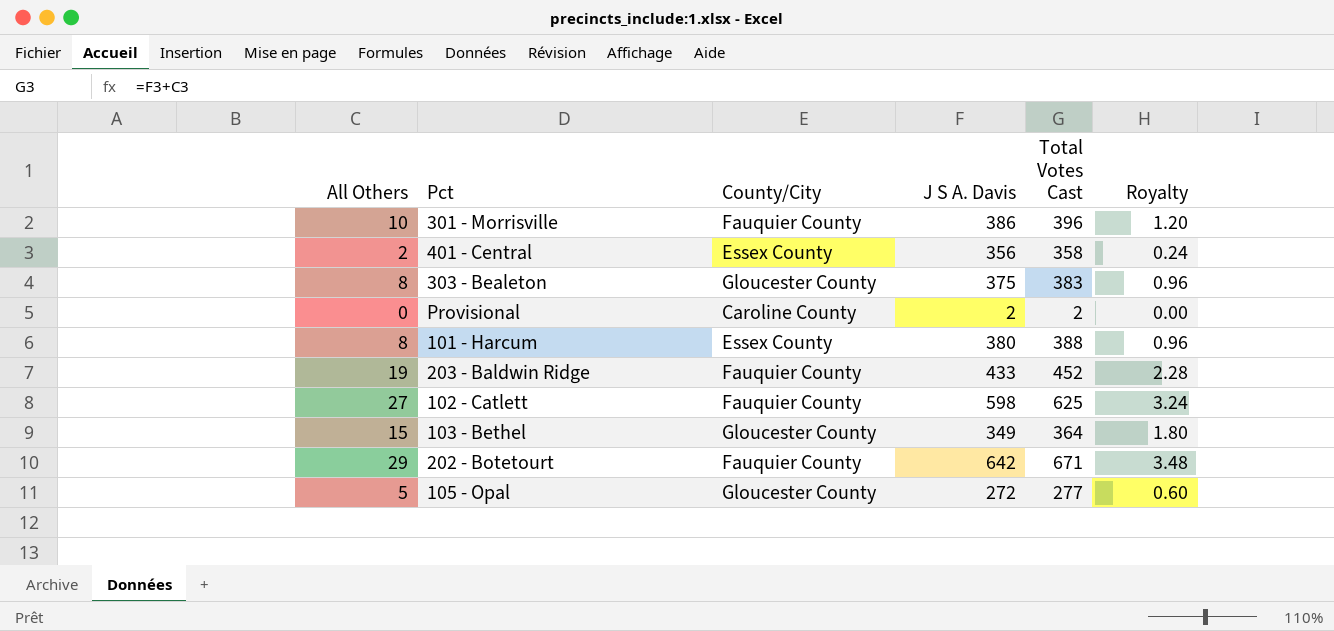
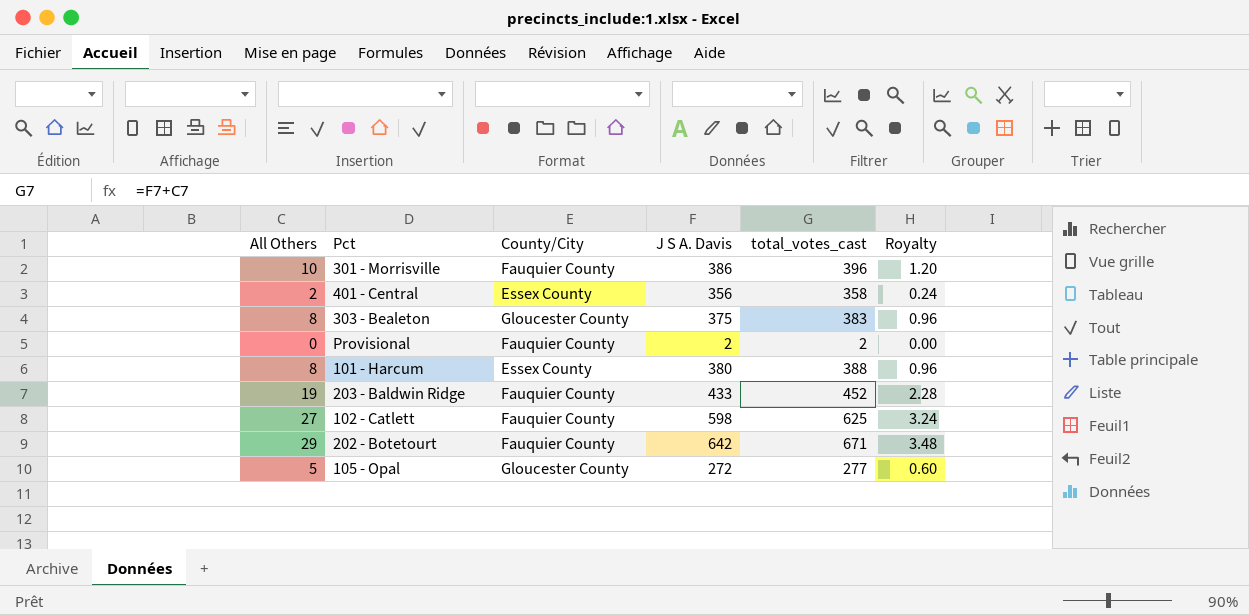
column name: Total Votes Cast -> total_votes_cast
row 103 - Bethel: 15 | Gloucester County | 349 | 364 | 1.80 -> none
Provisional | County/City: Caroline County -> Fauquier County

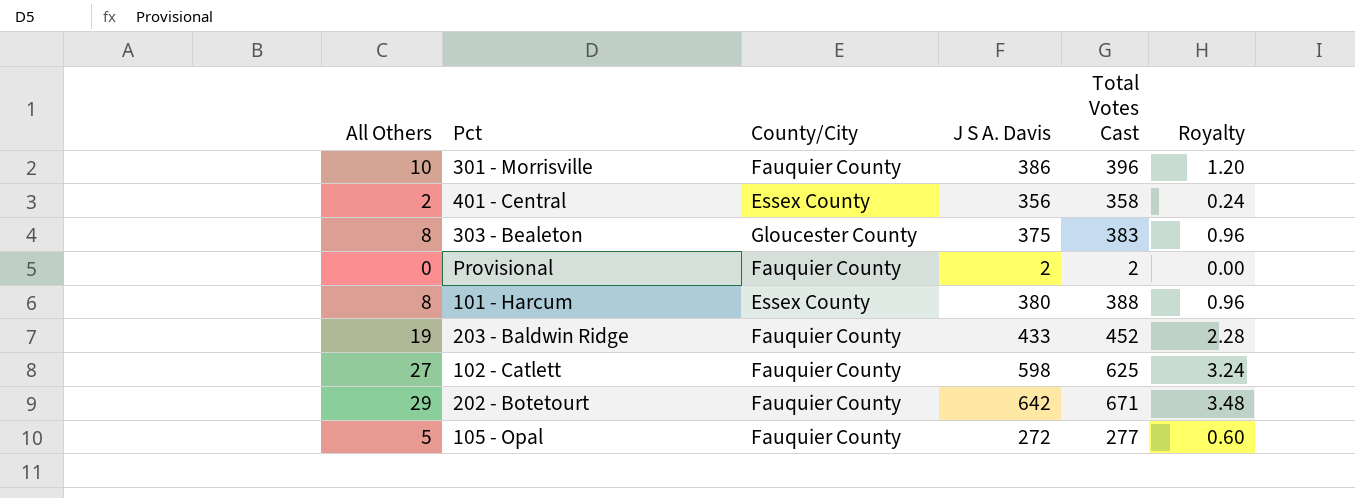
column name: total_votes_cast -> Total Votes Cast
105 - Opal | County/City: Gloucester County -> Fauquier County

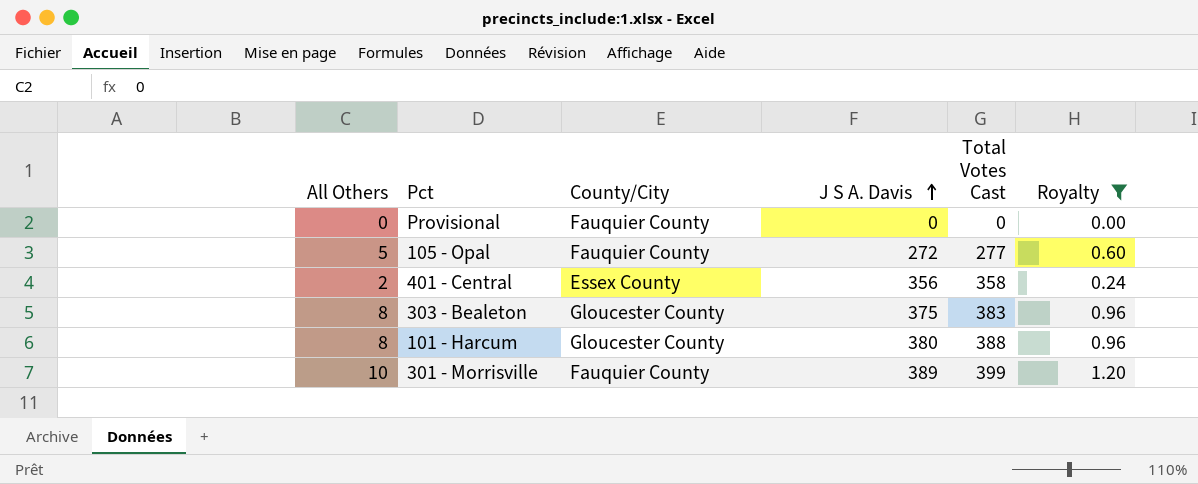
filter: none -> Royalty <= 1.20
row order: none -> J S A. Davis ascending
Provisional | J S A. Davis: 2 -> 0
Provisional | Total Votes Cast: 2 -> 0
101 - Harcum | County/City: Essex County -> Gloucester County
301 - Morrisville | J S A. Davis: 386 -> 389
301 - Morrisville | Total Votes Cast: 396 -> 399

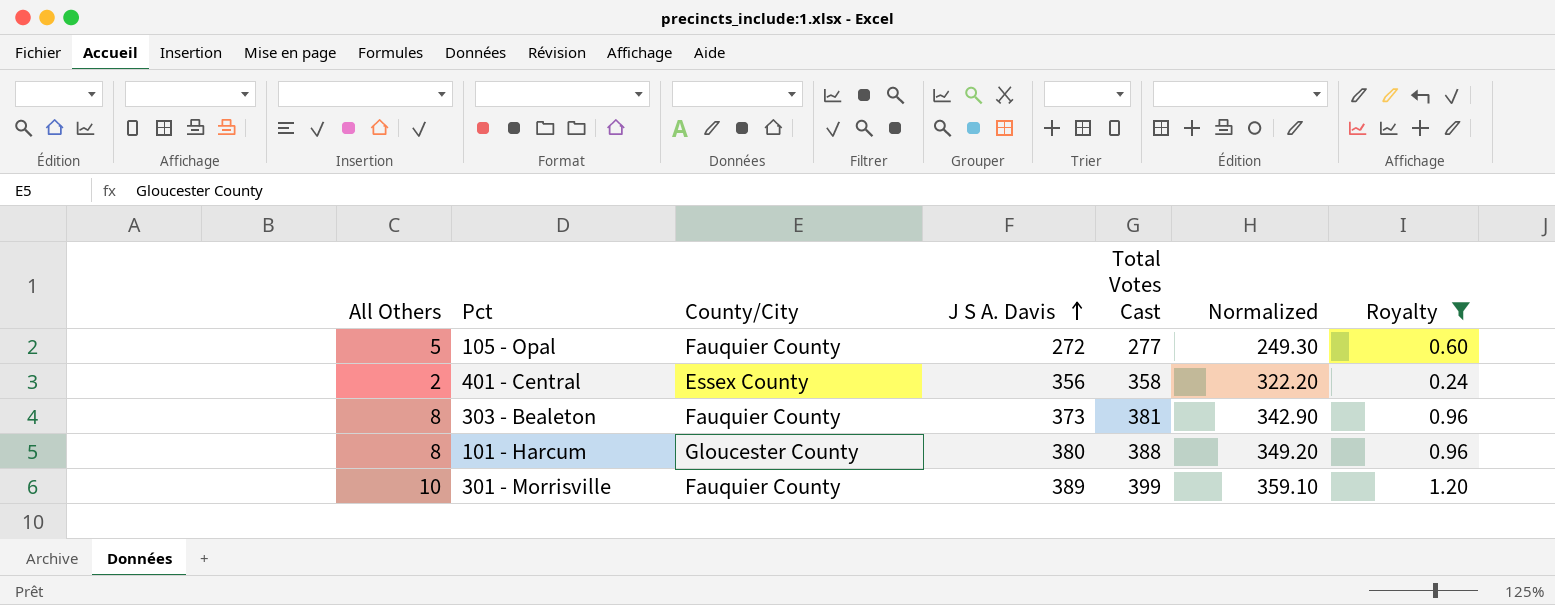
column Normalized | formula: none -> [Total Votes Cast] * 0.9
row Provisional: 0 | Fauquier County | 0 | 0 | 0.00 -> none
303 - Bealeton | County/City: Gloucester County -> Fauquier County
303 - Bealeton | J S A. Davis: 375 -> 373
303 - Bealeton | Total Votes Cast: 383 -> 381

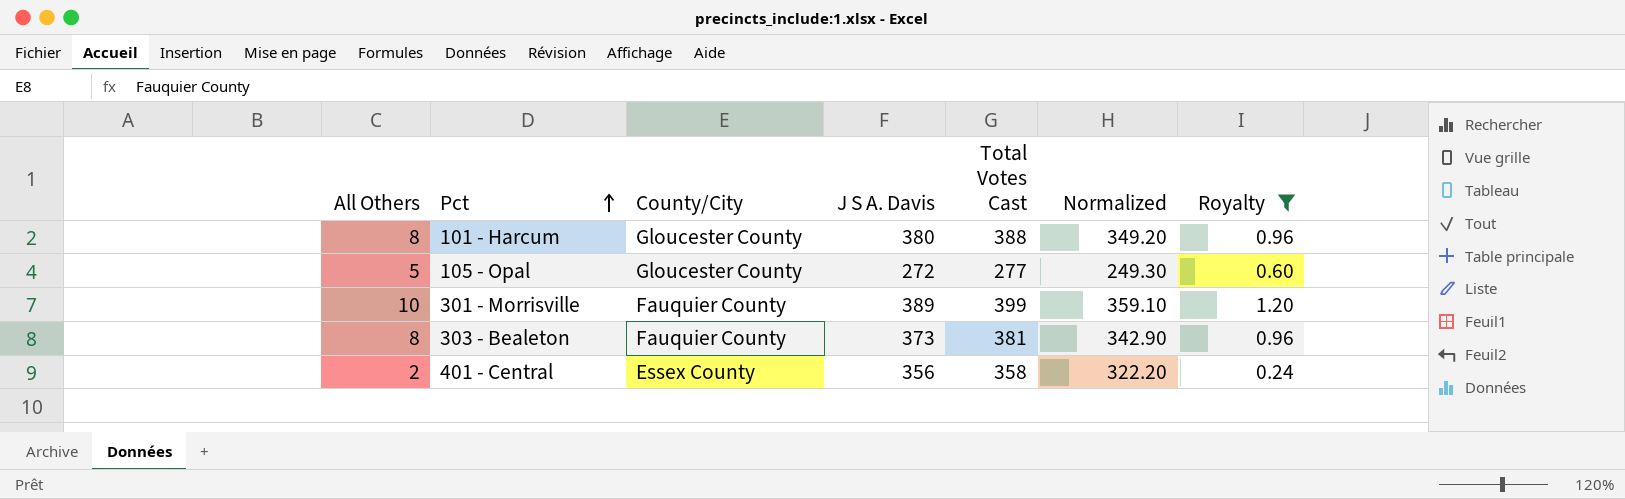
row order: J S A. Davis ascending -> Pct ascending
105 - Opal | County/City: Fauquier County -> Gloucester County

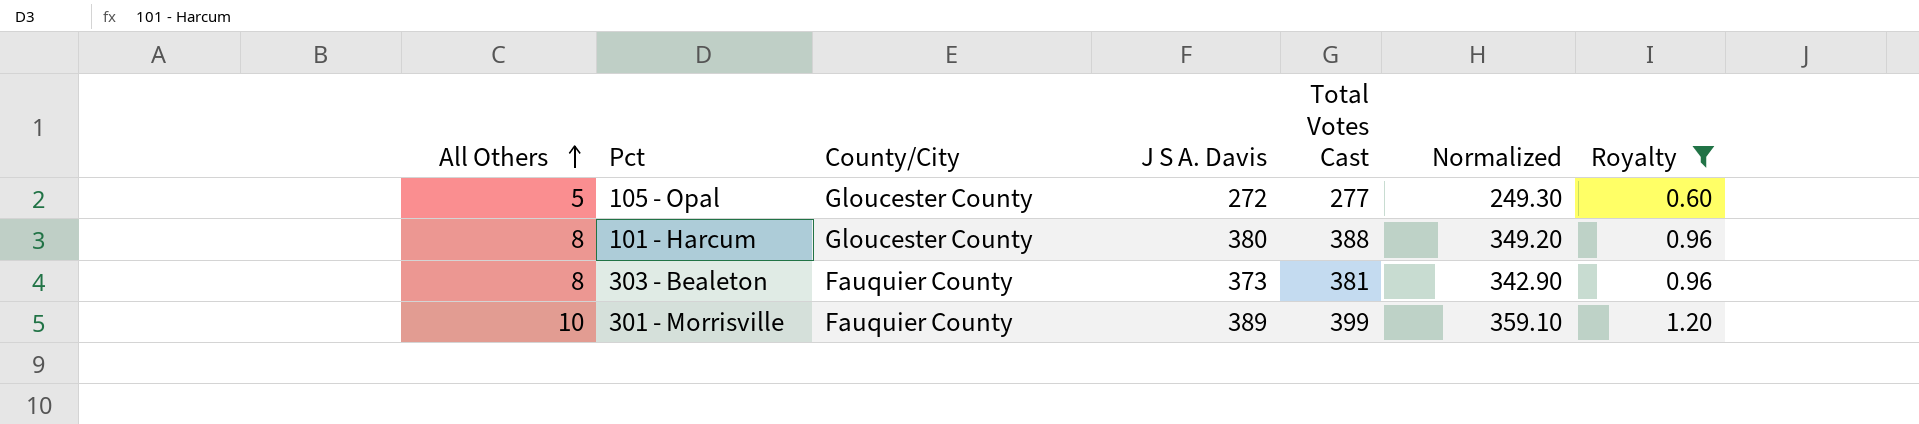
row order: Pct ascending -> All Others ascending
row 401 - Central: 2 | Essex County | 356 | 358 | 322.20 | 0.24 -> none

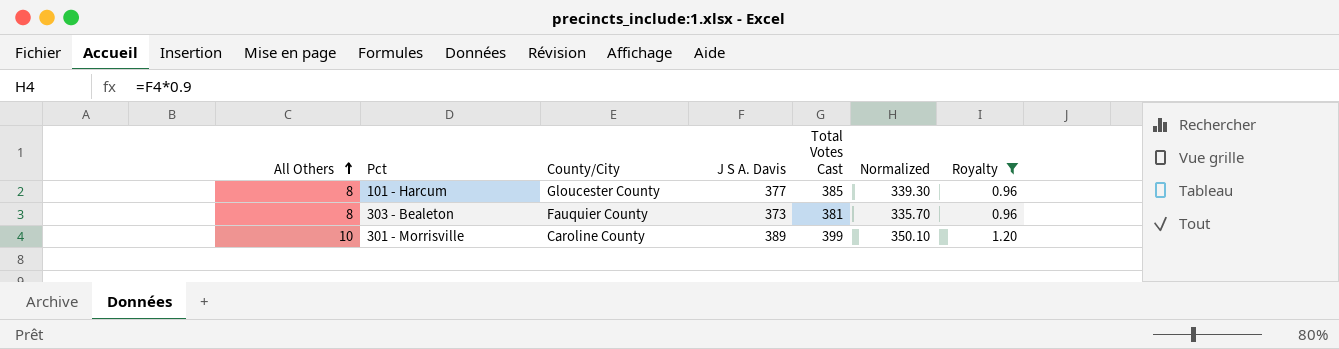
column Normalized | formula: [Total Votes Cast] * 0.9 -> [J S A. Davis] * 0.9
row 105 - Opal: 5 | Gloucester County | 272 | 277 | 249.30 | 0.60 -> none
101 - Harcum | J S A. Davis: 380 -> 377
101 - Harcum | Total Votes Cast: 388 -> 385
301 - Morrisville | County/City: Fauquier County -> Caroline County

